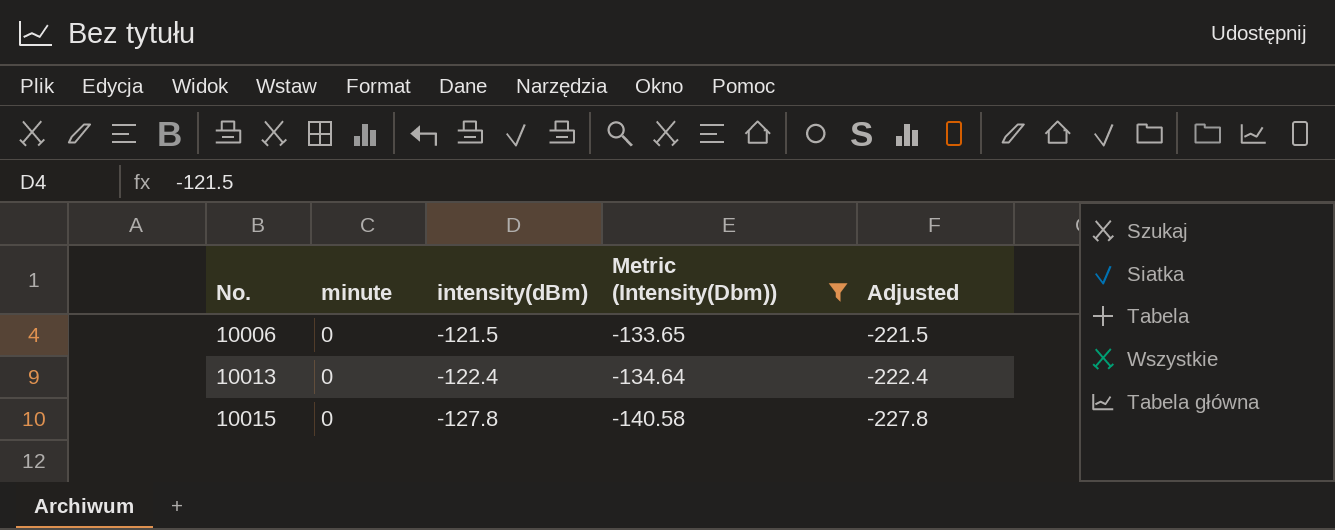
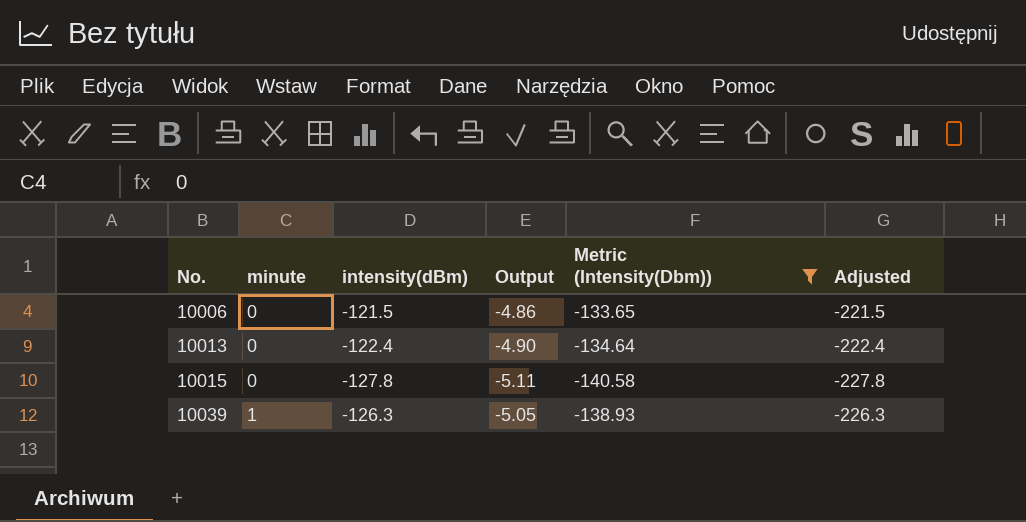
column Output | formula: none -> [intensity(dBm)] * 0.04
row 10039: none -> 1 | -126.3 | -5.05 | -138.93 | -226.3

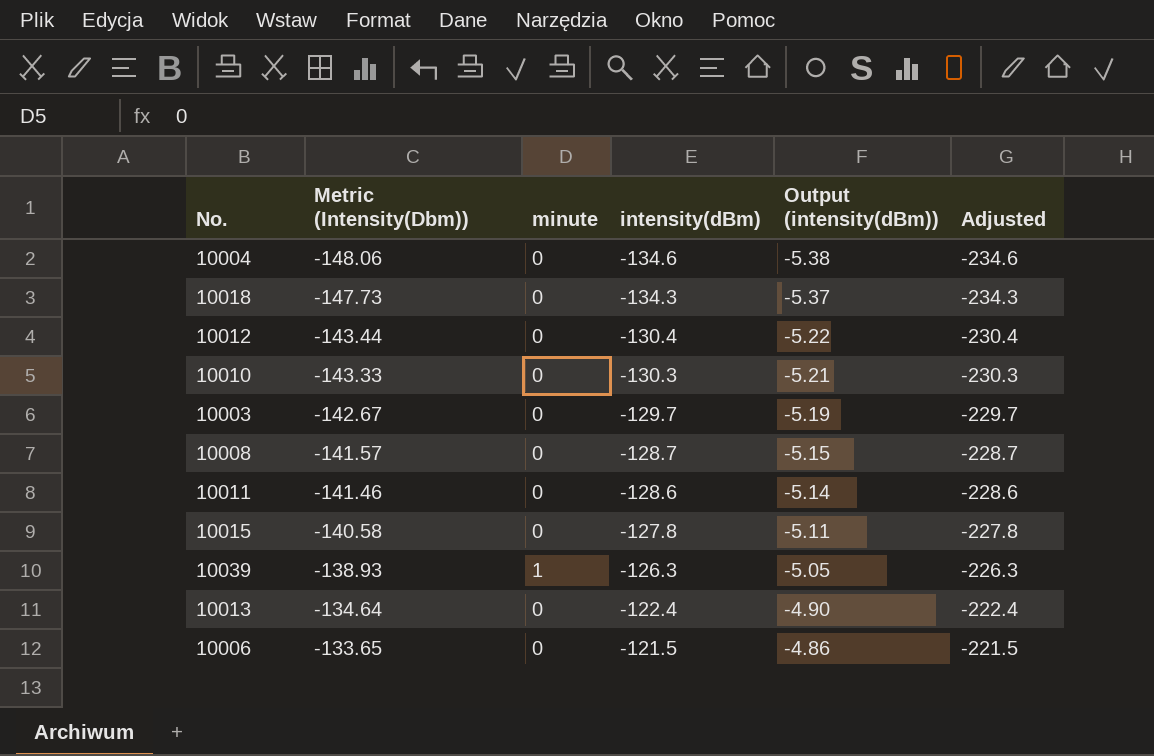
filter: Metric (Intensity(Dbm)) >= -140.58 -> none
row order: No. ascending -> Metric (Intensity(Dbm)) ascending
column Metric (Intensity(Dbm)) | position: 5 -> 2
column name: Output -> Output (intensity(dBm))

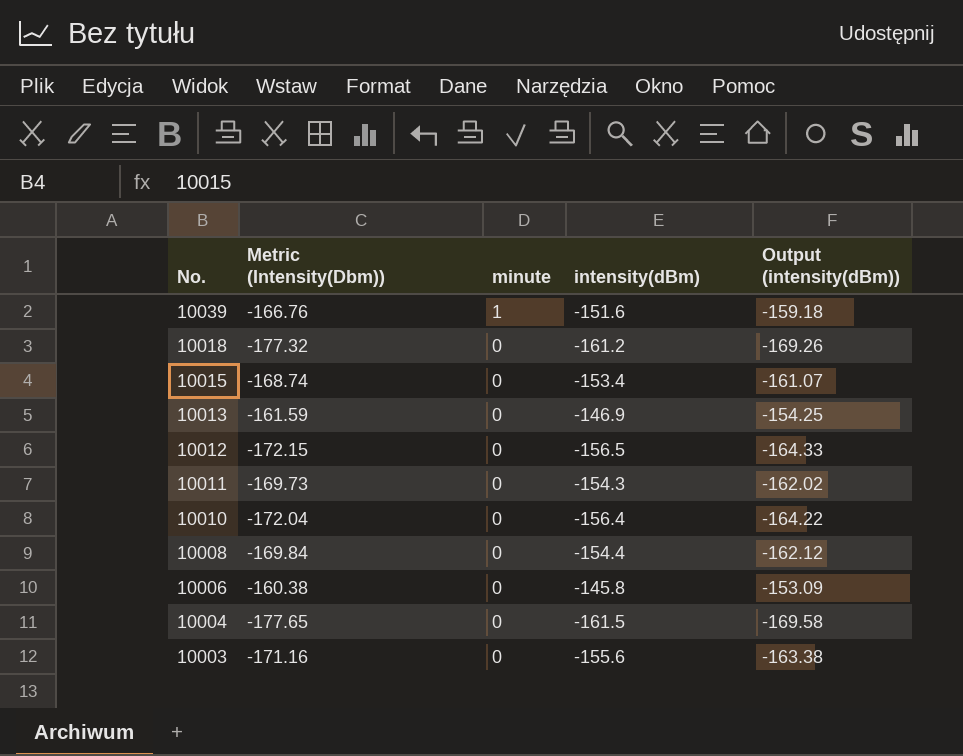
row order: Metric (Intensity(Dbm)) ascending -> No. descending
column Adjusted | formula: [intensity(dBm)] - 100 -> none
column Output (intensity(dBm)) | formula: [intensity(dBm)] * 0.04 -> [intensity(dBm)] * 1.05
10039 | Metric (Intensity(Dbm)): -138.93 -> -166.76
10039 | intensity(dBm): -126.3 -> -151.6
10018 | Metric (Intensity(Dbm)): -147.73 -> -177.32
10018 | intensity(dBm): -134.3 -> -161.2
10015 | Metric (Intensity(Dbm)): -140.58 -> -168.74
10015 | intensity(dBm): -127.8 -> -153.4
10013 | Metric (Intensity(Dbm)): -134.64 -> -161.59
10013 | intensity(dBm): -122.4 -> -146.9
10012 | Metric (Intensity(Dbm)): -143.44 -> -172.15
10012 | intensity(dBm): -130.4 -> -156.5
10011 | Metric (Intensity(Dbm)): -141.46 -> -169.73
10011 | intensity(dBm): -128.6 -> -154.3
10010 | Metric (Intensity(Dbm)): -143.33 -> -172.04
10010 | intensity(dBm): -130.3 -> -156.4
10008 | Metric (Intensity(Dbm)): -141.57 -> -169.84
10008 | intensity(dBm): -128.7 -> -154.4
10006 | Metric (Intensity(Dbm)): -133.65 -> -160.38
10006 | intensity(dBm): -121.5 -> -145.8
10004 | Metric (Intensity(Dbm)): -148.06 -> -177.65
10004 | intensity(dBm): -134.6 -> -161.5
10003 | Metric (Intensity(Dbm)): -142.67 -> -171.16
10003 | intensity(dBm): -129.7 -> -155.6

